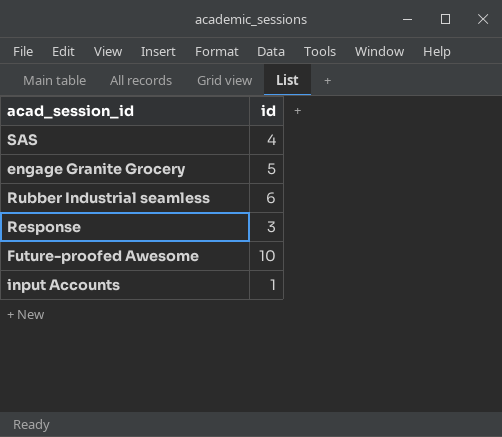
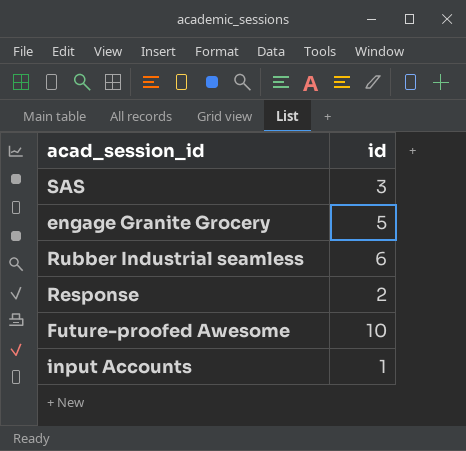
SAS | id: 4 -> 3
Response | id: 3 -> 2

